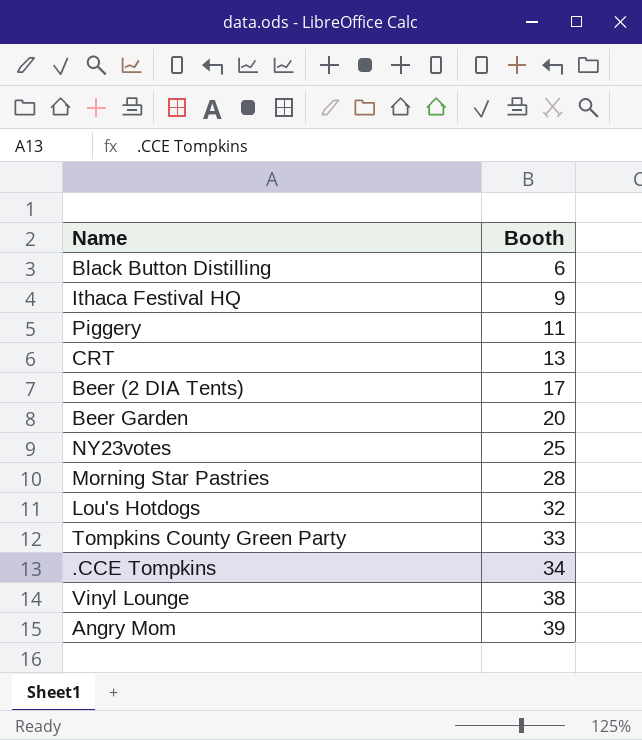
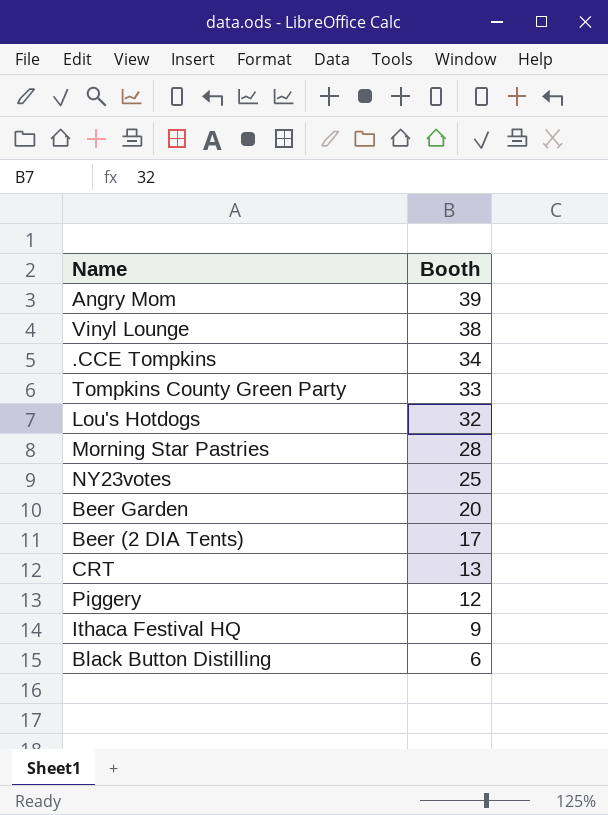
row order: Booth ascending -> Booth descending
Piggery | Booth: 11 -> 12

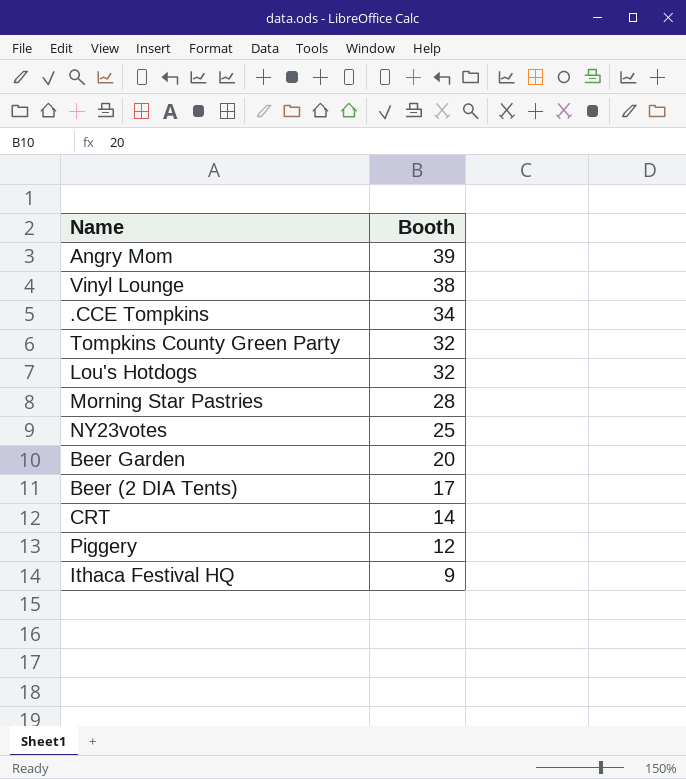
row Black Button Distilling: 6 -> none
Tompkins County Green Party | Booth: 33 -> 32
CRT | Booth: 13 -> 14

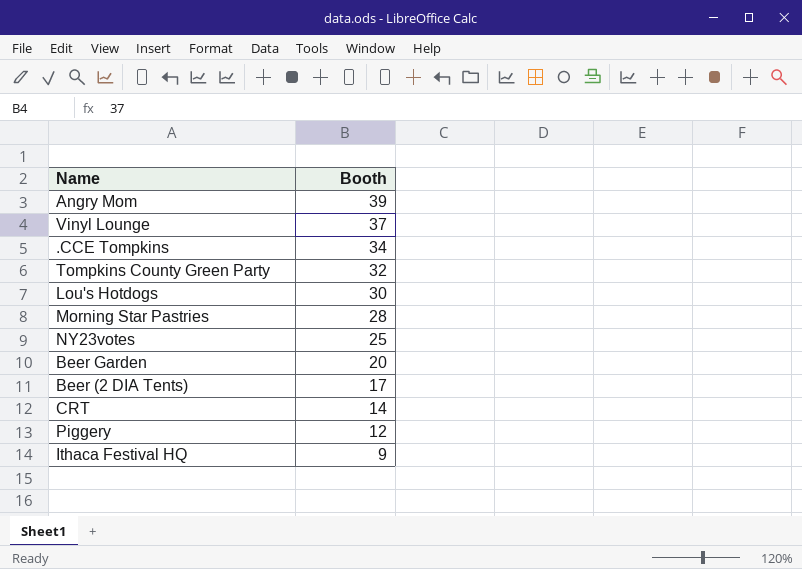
Vinyl Lounge | Booth: 38 -> 37
Lou's Hotdogs | Booth: 32 -> 30

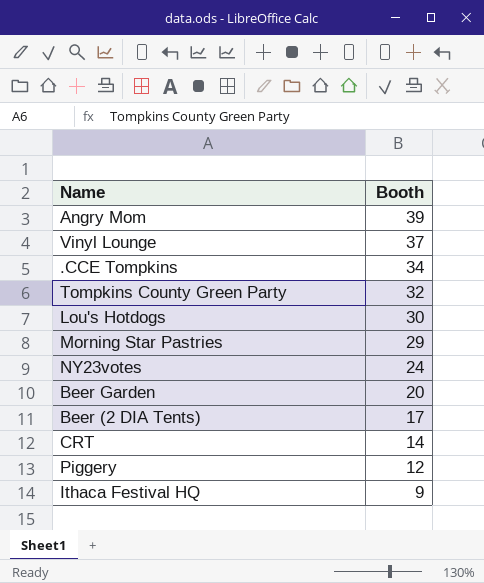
Morning Star Pastries | Booth: 28 -> 29
NY23votes | Booth: 25 -> 24

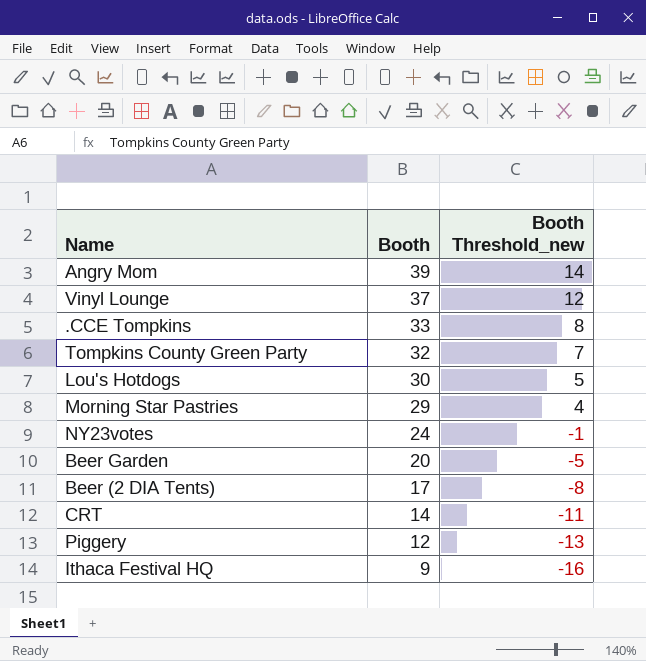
column Booth Threshold_new | formula: none -> [Booth] - 25
.CCE Tompkins | Booth: 34 -> 33

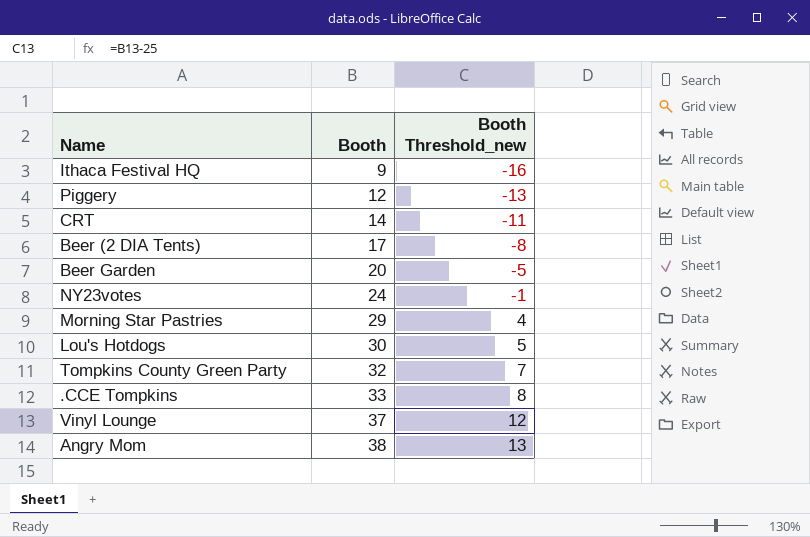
row order: Booth descending -> Booth ascending
Angry Mom | Booth: 39 -> 38
Angry Mom | Booth Threshold_new: 14 -> 13

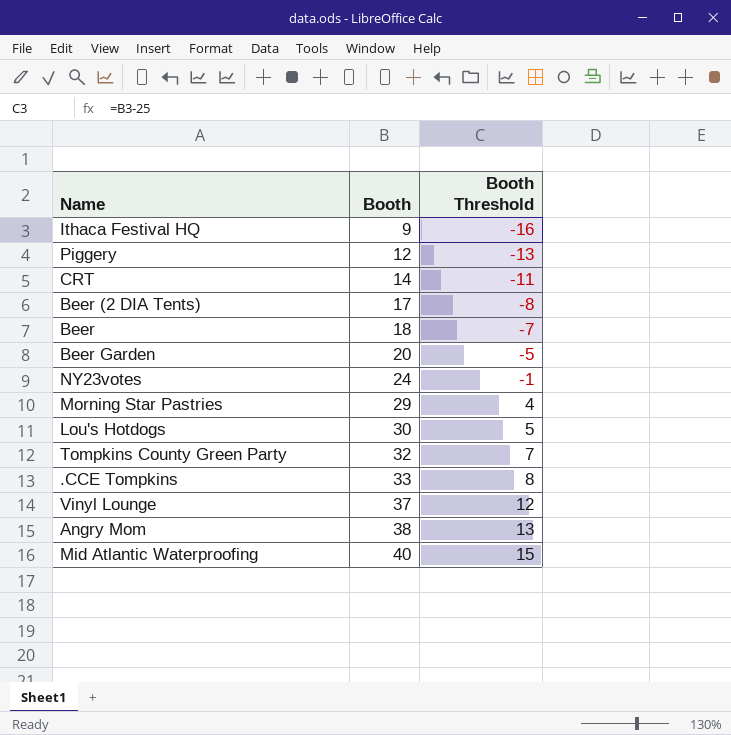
column name: Booth Threshold_new -> Booth Threshold
row Beer: none -> 18 | -7
row Mid Atlantic Waterproofing: none -> 40 | 15

